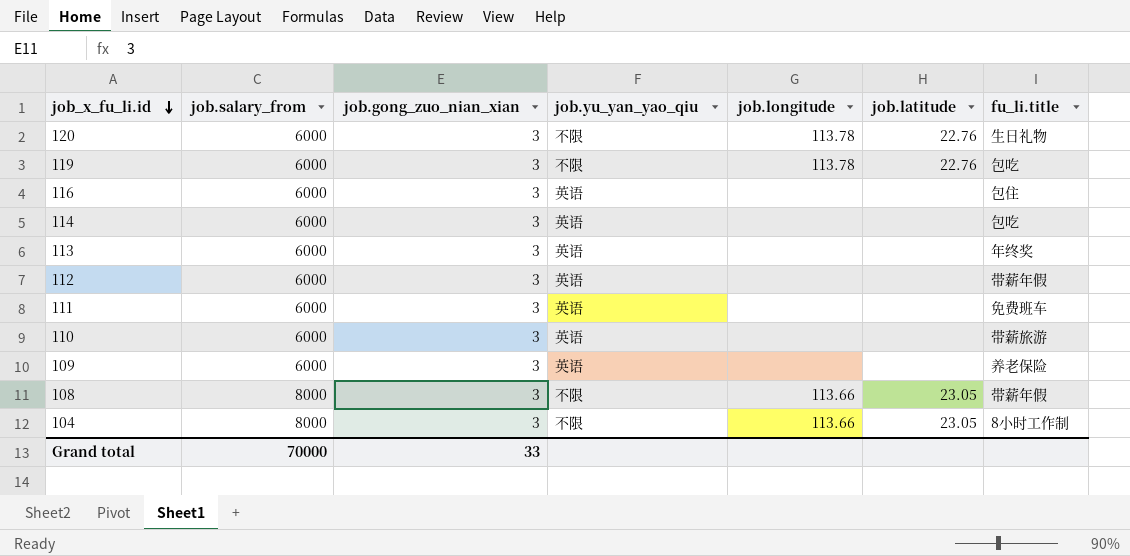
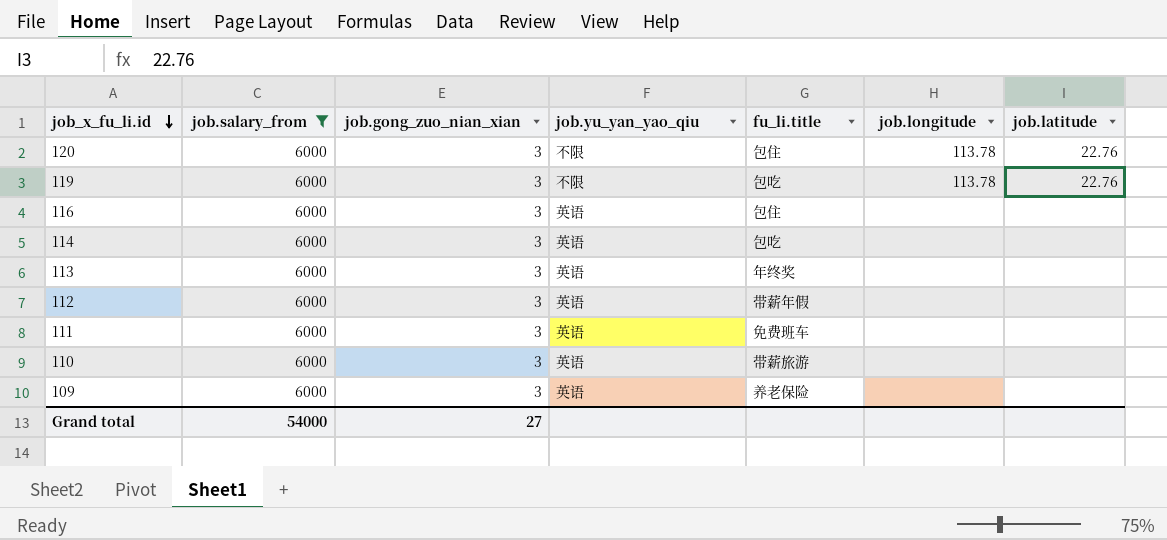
filter: none -> job.salary_from = 6000
column fu_li.title | position: 7 -> 5
120 | fu_li.title: 生日礼物 -> 包住
Grand total | job.salary_from: 70000 -> 54000
Grand total | job.gong_zuo_nian_xian: 33 -> 27

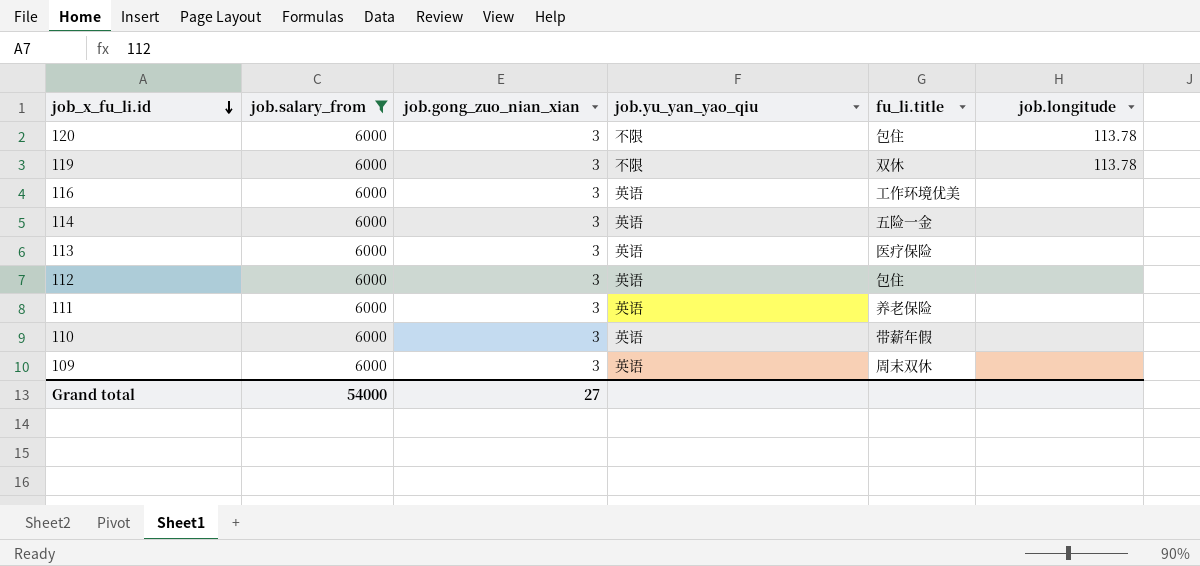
column job.latitude | position: 7 -> none
119 | fu_li.title: 包吃 -> 双休
116 | fu_li.title: 包住 -> 工作环境优美
114 | fu_li.title: 包吃 -> 五险一金
113 | fu_li.title: 年终奖 -> 医疗保险
112 | fu_li.title: 带薪年假 -> 包住
111 | fu_li.title: 免费班车 -> 养老保险
110 | fu_li.title: 带薪旅游 -> 带薪年假
109 | fu_li.title: 养老保险 -> 周末双休

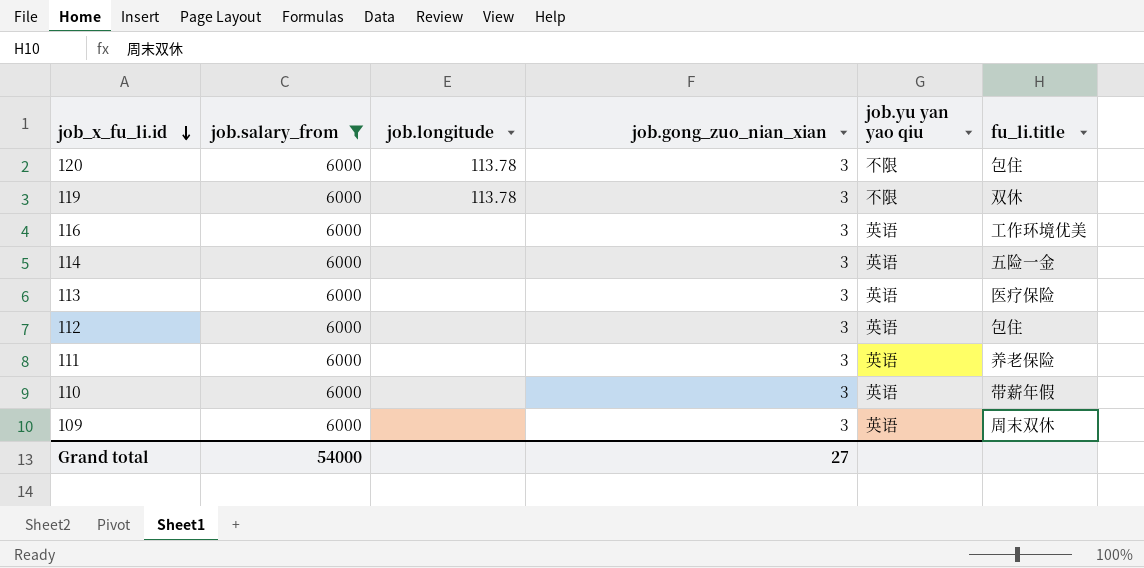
column job.longitude | position: 6 -> 3
column name: job.yu_yan_yao_qiu -> job.yu yan yao qiu

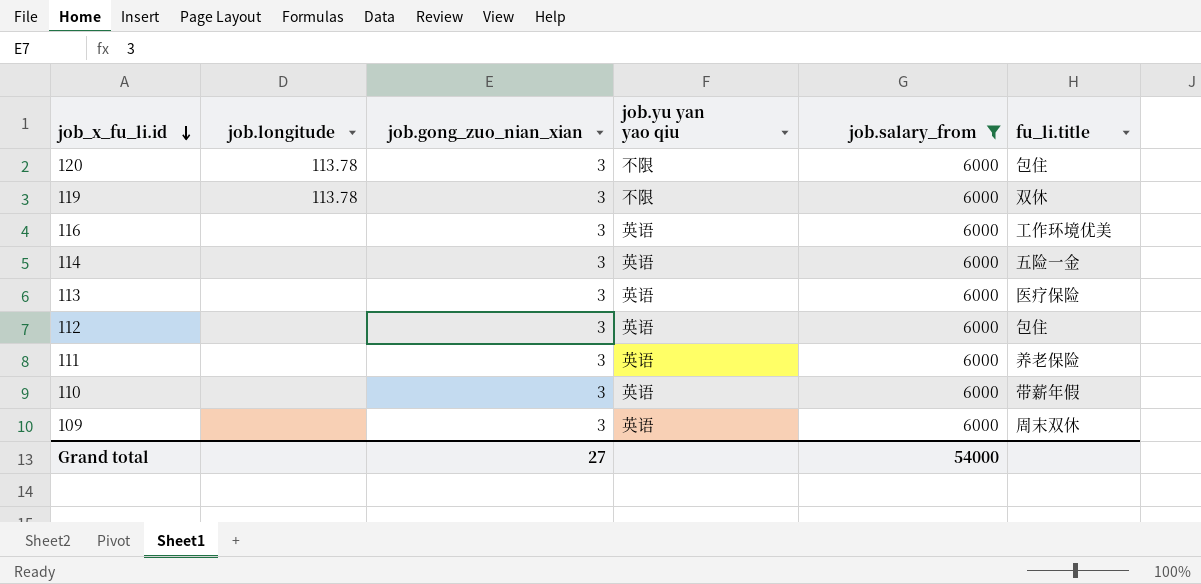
column job.salary_from | position: 2 -> 5

